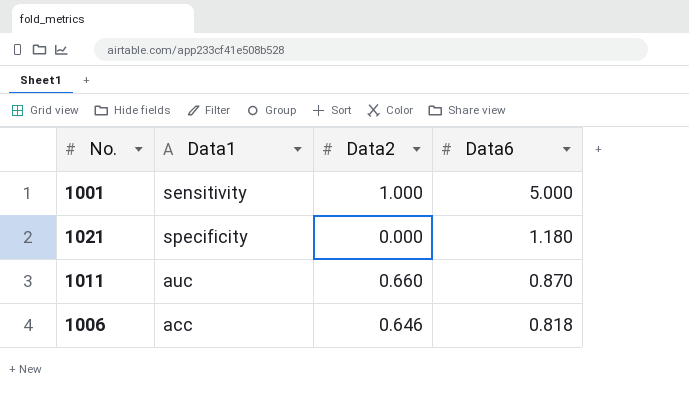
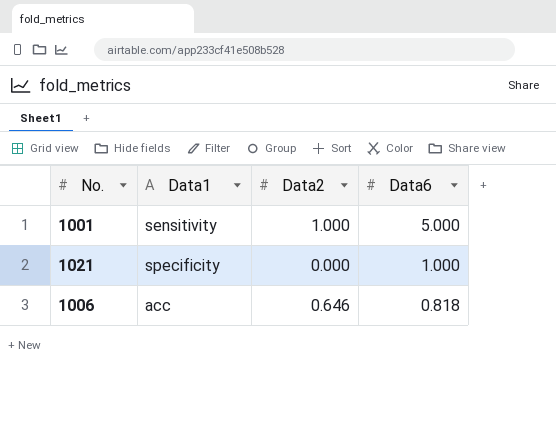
row 1011: auc | 0.660 | 0.870 -> none
1021 | Data6: 1.180 -> 1.000

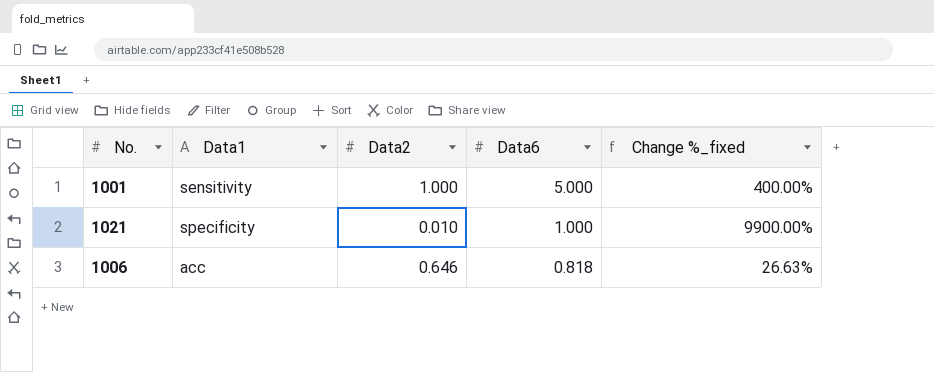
column Change %_fixed | formula: none -> ([Data6] - [Data2]) / [Data2]
1021 | Data2: 0.000 -> 0.010

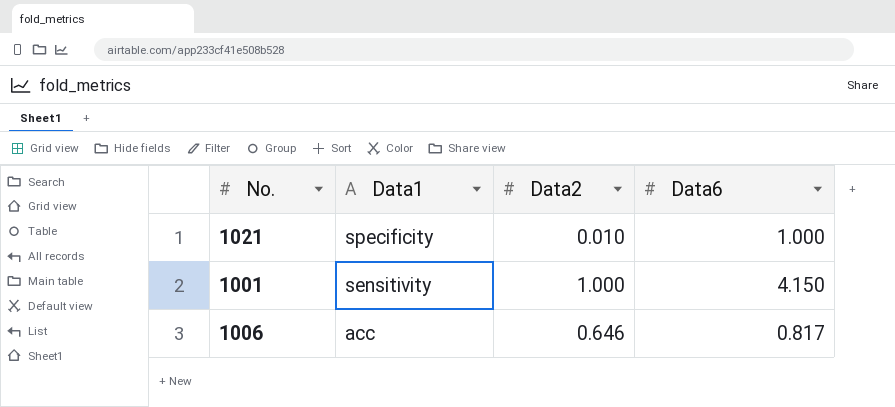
row order: Data6 descending -> Data1 descending
column Change %_fixed | formula: ([Data6] - [Data2]) / [Data2] -> none
1001 | Data6: 5.000 -> 4.150
1006 | Data6: 0.818 -> 0.817

